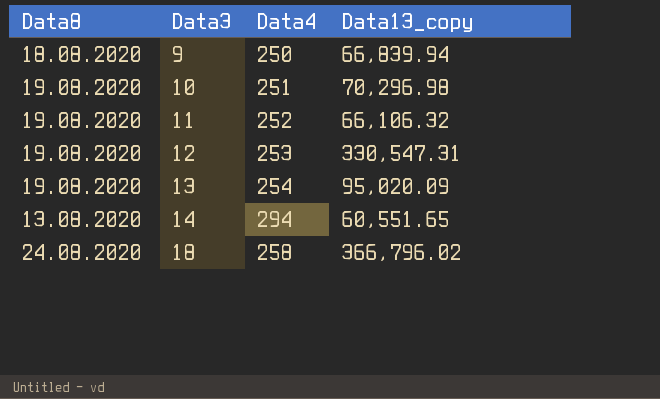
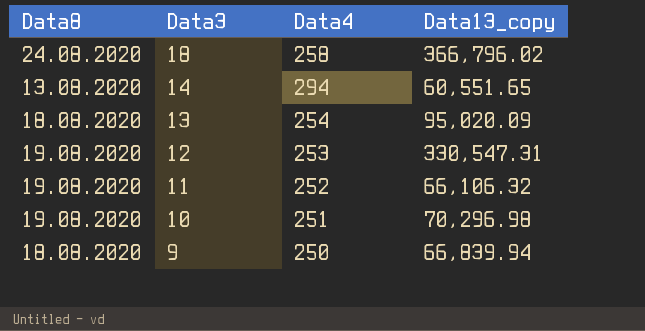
row order: Data3 ascending -> Data3 descending
13 | Data8: 19.08.2020 -> 18.08.2020

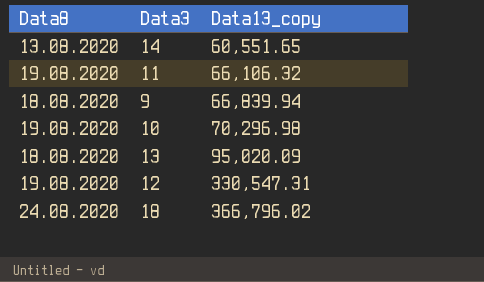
row order: Data3 descending -> Data13_copy ascending
column Data4 | position: 3 -> none

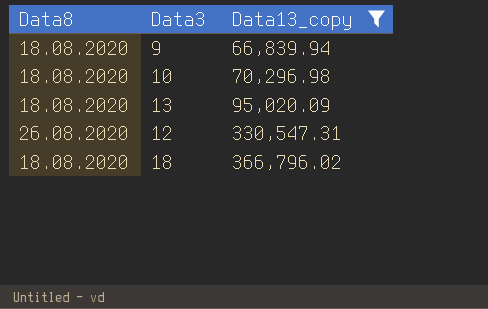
filter: none -> Data13_copy >= 66,839.94
10 | Data8: 19.08.2020 -> 18.08.2020
12 | Data8: 19.08.2020 -> 26.08.2020
18 | Data8: 24.08.2020 -> 18.08.2020

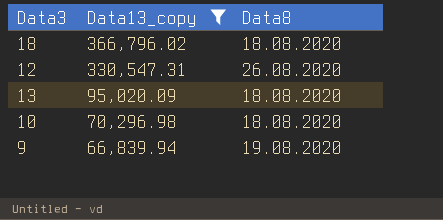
row order: Data13_copy ascending -> Data13_copy descending
column Data8 | position: 1 -> 3
9 | Data8: 18.08.2020 -> 19.08.2020

